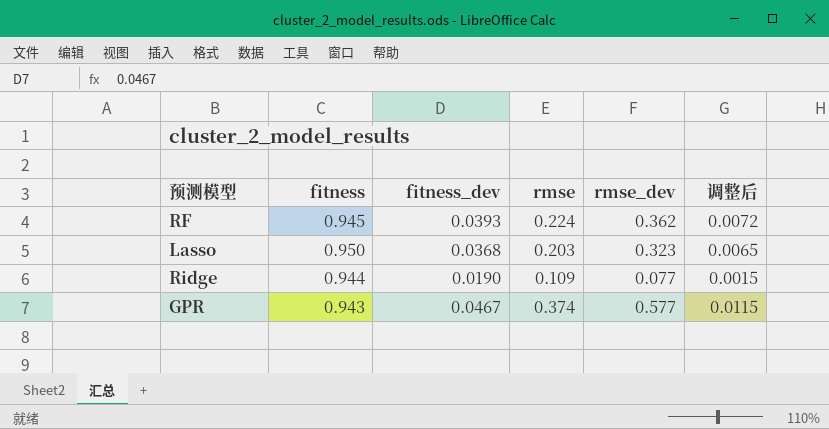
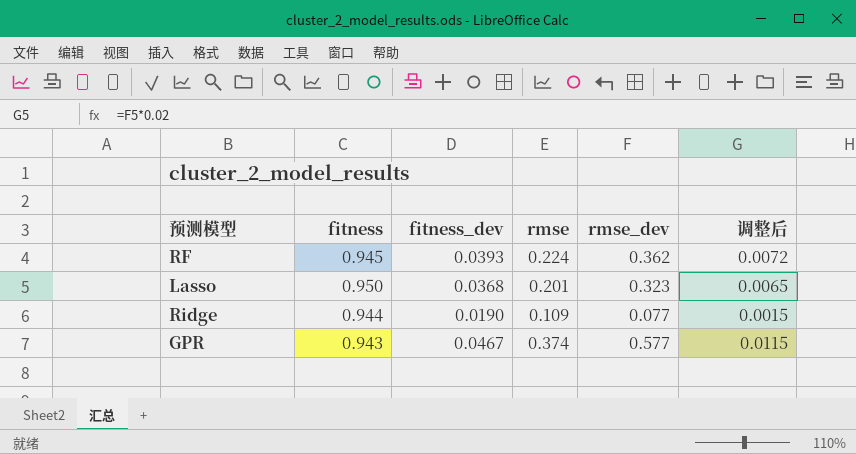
Lasso | rmse: 0.203 -> 0.201

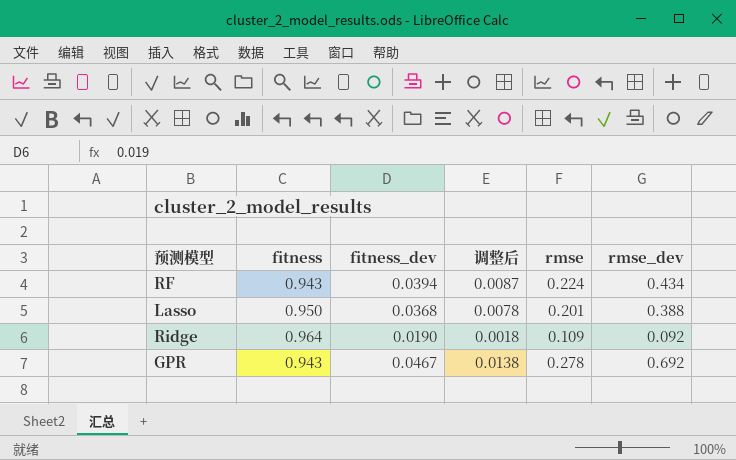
column 调整后 | position: 6 -> 4
RF | fitness: 0.945 -> 0.943
RF | fitness_dev: 0.0393 -> 0.0394
RF | 调整后: 0.0072 -> 0.0087
RF | rmse_dev: 0.362 -> 0.434
Lasso | 调整后: 0.0065 -> 0.0078
Lasso | rmse_dev: 0.323 -> 0.388
Ridge | fitness: 0.944 -> 0.964
Ridge | 调整后: 0.0015 -> 0.0018
Ridge | rmse_dev: 0.077 -> 0.092
GPR | 调整后: 0.0115 -> 0.0138
GPR | rmse: 0.374 -> 0.278
GPR | rmse_dev: 0.577 -> 0.692

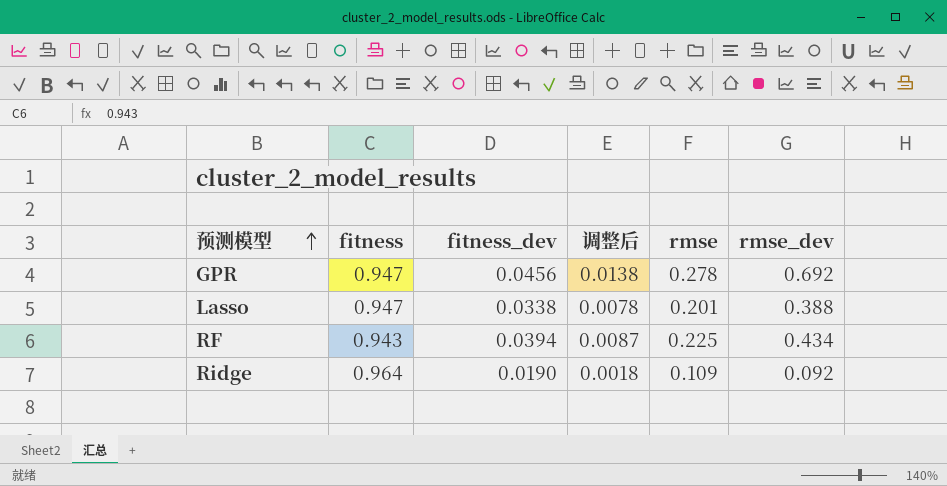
row order: none -> 预测模型 ascending
GPR | fitness: 0.943 -> 0.947
GPR | fitness_dev: 0.0467 -> 0.0456
Lasso | fitness: 0.950 -> 0.947
Lasso | fitness_dev: 0.0368 -> 0.0338
RF | rmse: 0.224 -> 0.225

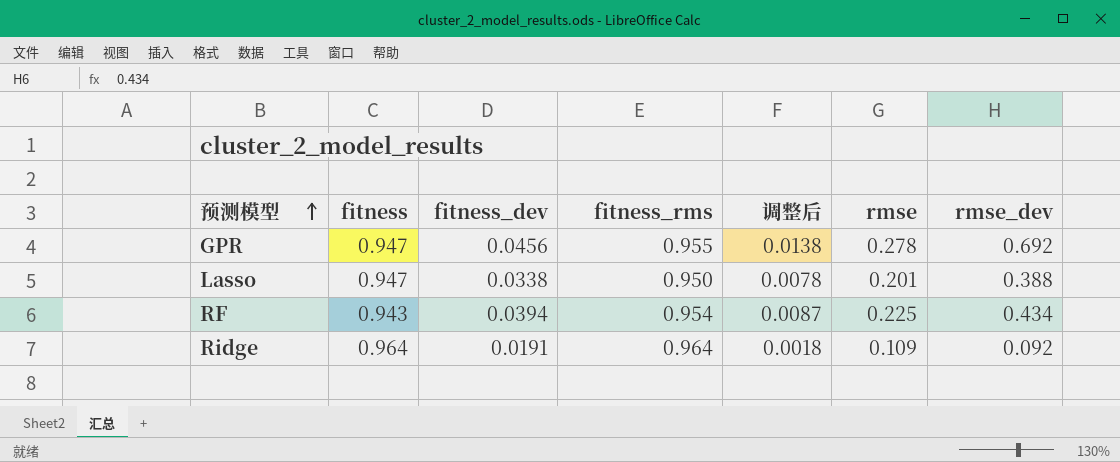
column fitness_rms | position: none -> 4
Ridge | fitness_dev: 0.0190 -> 0.0191

